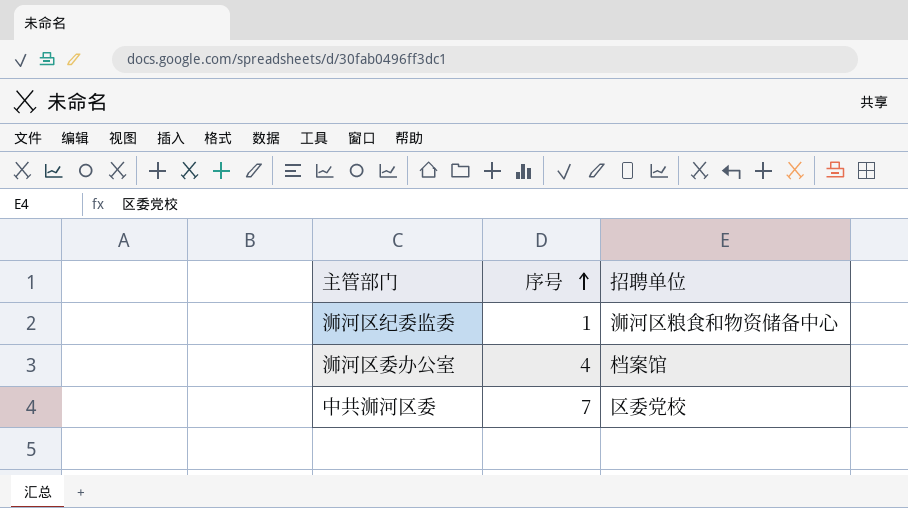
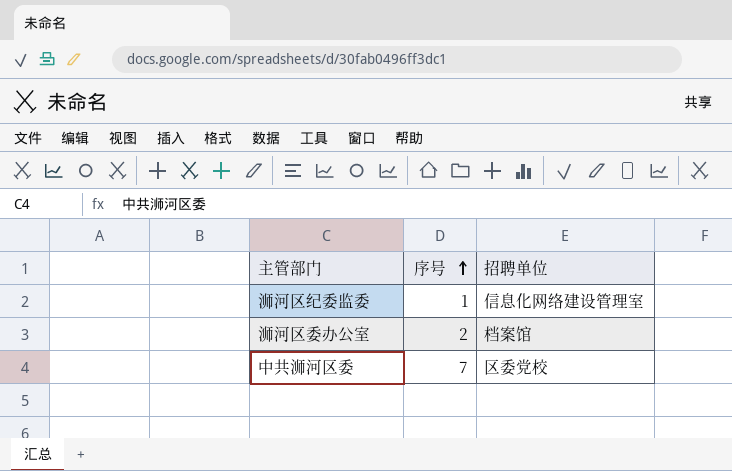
浉河区纪委监委 | 招聘单位: 浉河区粮食和物资储备中心 -> 信息化网络建设管理室
浉河区委办公室 | 序号: 4 -> 2

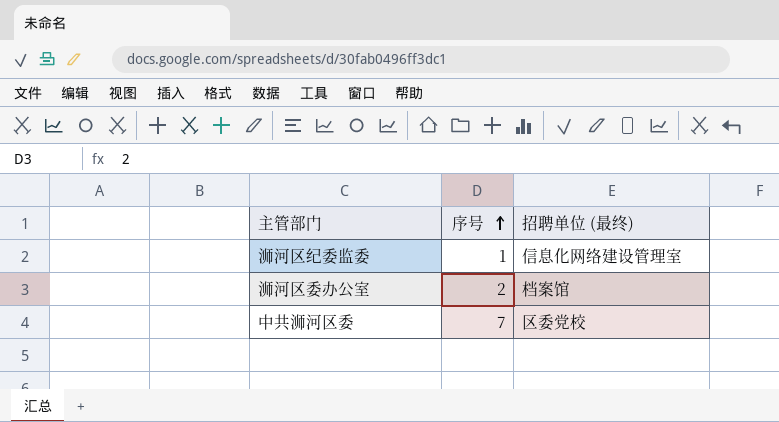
column name: 招聘单位 -> 招聘单位 (最终)

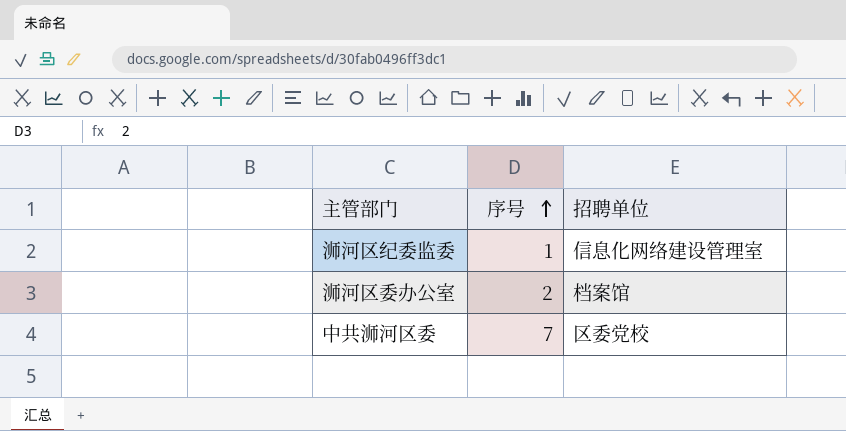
column name: 招聘单位 (最终) -> 招聘单位

